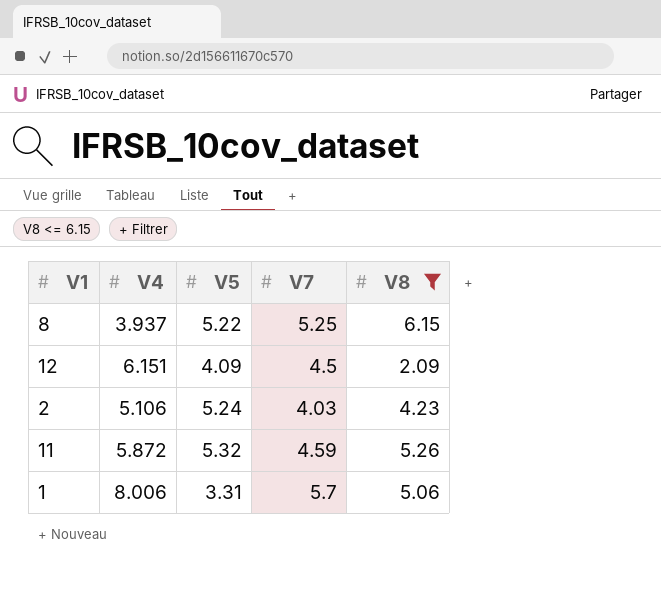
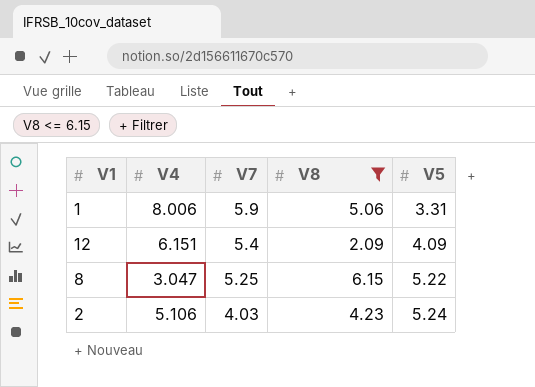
row order: none -> V7 descending
column V5 | position: 3 -> 5
row 11: 5.872 | 5.32 | 4.59 | 5.26 -> none
1 | V7: 5.7 -> 5.9
12 | V7: 4.5 -> 5.4
8 | V4: 3.937 -> 3.047

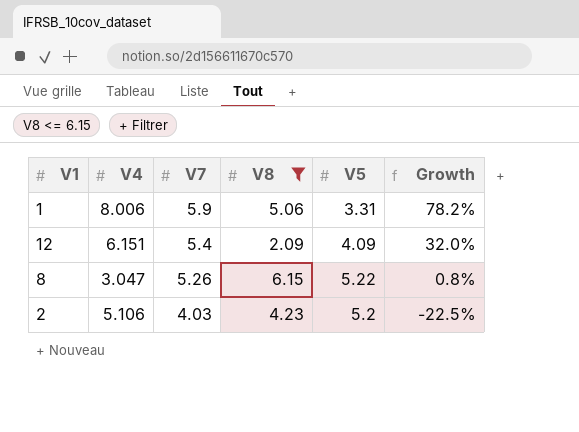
column Growth | formula: none -> ([V7] - [V5]) / [V5]
8 | V7: 5.25 -> 5.26
2 | V5: 5.24 -> 5.2

